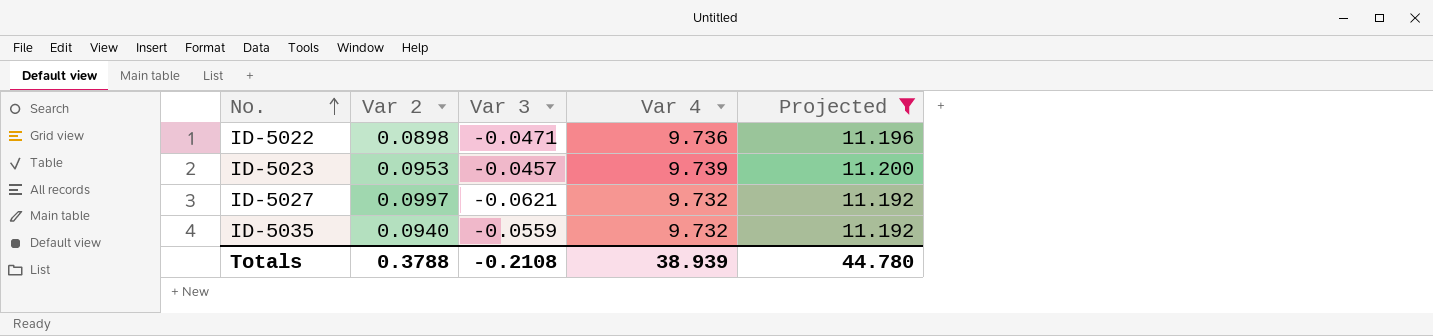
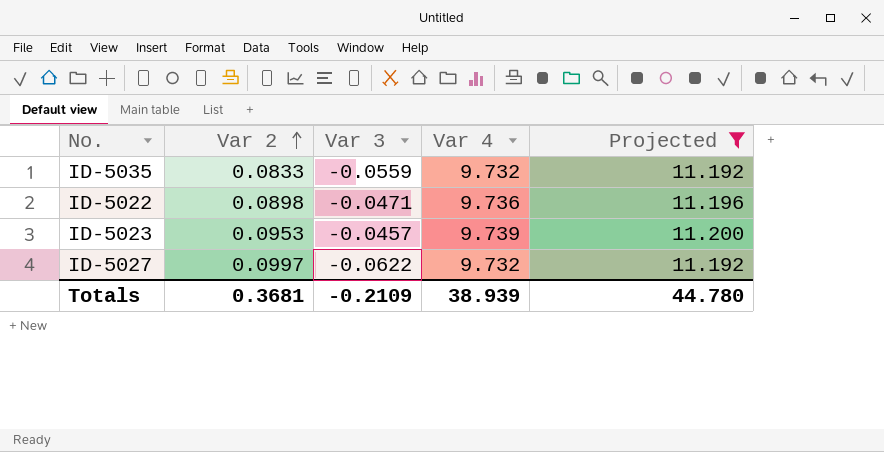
row order: No. ascending -> Var 2 ascending
ID-5035 | Var 2: 0.0940 -> 0.0833
ID-5027 | Var 3: -0.0621 -> -0.0622
Totals | Var 2: 0.3788 -> 0.3681
Totals | Var 3: -0.2108 -> -0.2109

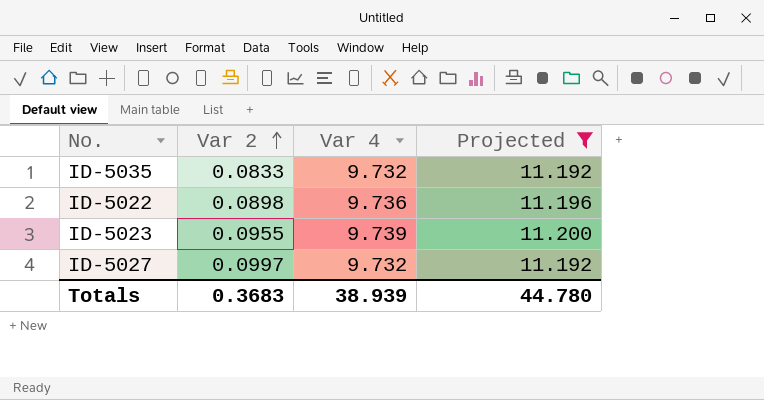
column Var 3 | position: 3 -> none
ID-5023 | Var 2: 0.0953 -> 0.0955
Totals | Var 2: 0.3681 -> 0.3683

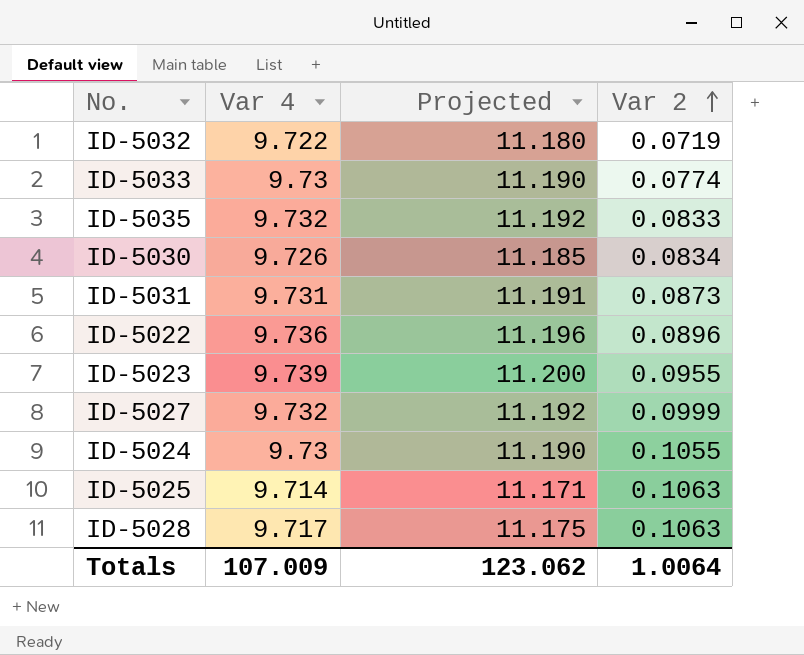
filter: Projected >= 11.192 -> none
column Var 2 | position: 2 -> 4
ID-5022 | Var 2: 0.0898 -> 0.0896
ID-5027 | Var 2: 0.0997 -> 0.0999
Totals | Var 4: 38.939 -> 107.009
Totals | Projected: 44.780 -> 123.062
Totals | Var 2: 0.3683 -> 1.0064

